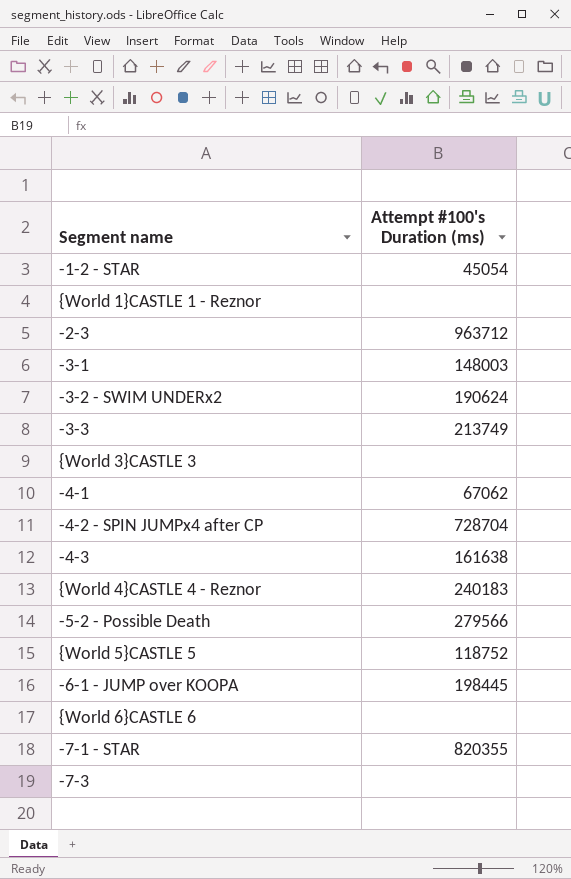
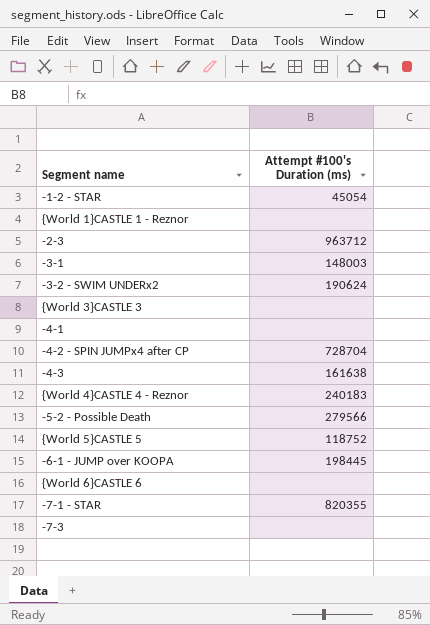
row -3-3: 213749 -> none
-4-1 | Attempt #100's Duration (ms): 67062 -> none

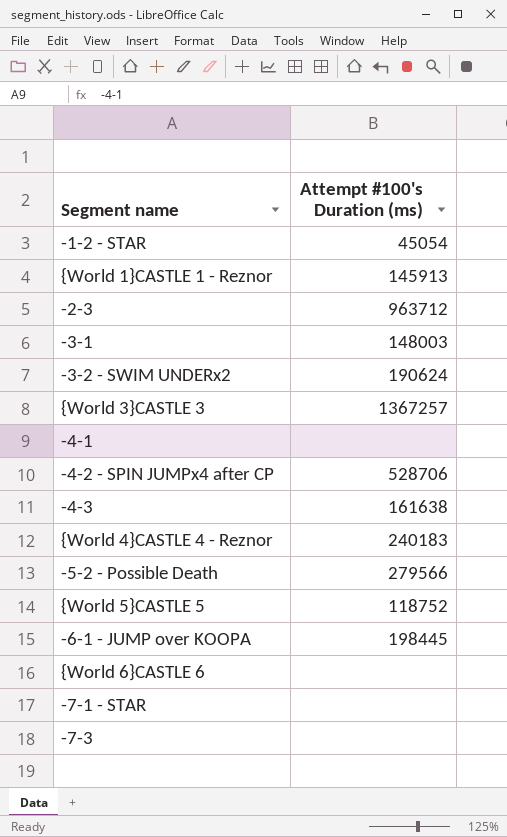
{World 1}CASTLE 1 - Reznor | Attempt #100's Duration (ms): none -> 145913
{World 3}CASTLE 3 | Attempt #100's Duration (ms): none -> 1367257
-4-2 - SPIN JUMPx4 after CP | Attempt #100's Duration (ms): 728704 -> 528706
-7-1 - STAR | Attempt #100's Duration (ms): 820355 -> none

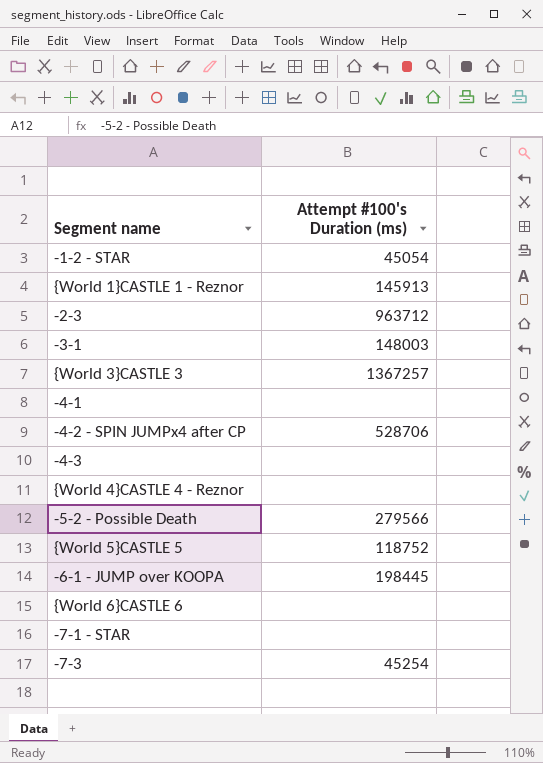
row -3-2 - SWIM UNDERx2: 190624 -> none
-4-3 | Attempt #100's Duration (ms): 161638 -> none
{World 4}CASTLE 4 - Reznor | Attempt #100's Duration (ms): 240183 -> none
-7-3 | Attempt #100's Duration (ms): none -> 45254

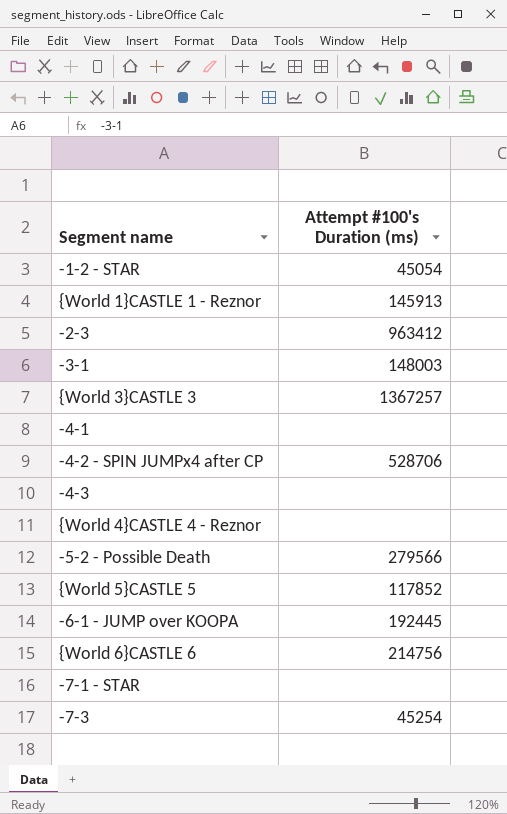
-2-3 | Attempt #100's Duration (ms): 963712 -> 963412
{World 5}CASTLE 5 | Attempt #100's Duration (ms): 118752 -> 117852
-6-1 - JUMP over KOOPA | Attempt #100's Duration (ms): 198445 -> 192445
{World 6}CASTLE 6 | Attempt #100's Duration (ms): none -> 214756

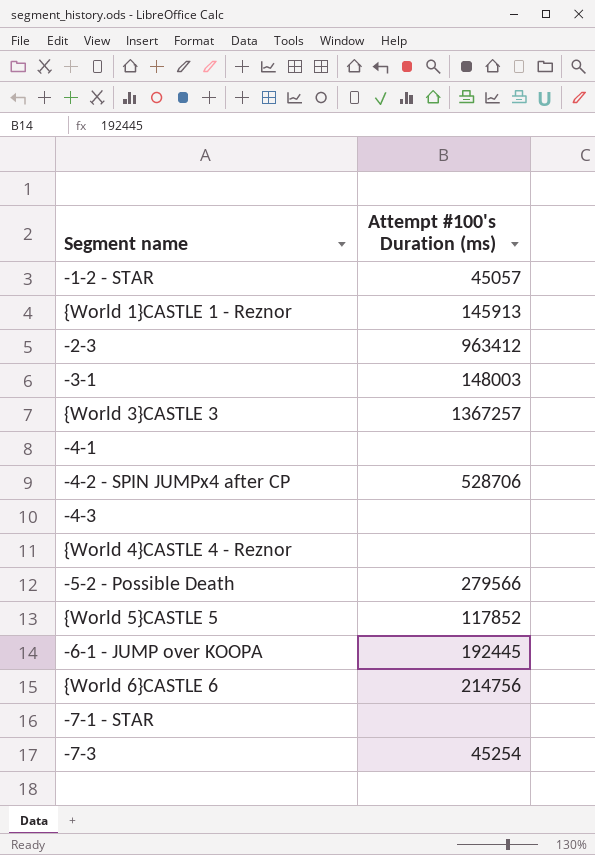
-1-2 - STAR | Attempt #100's Duration (ms): 45054 -> 45057

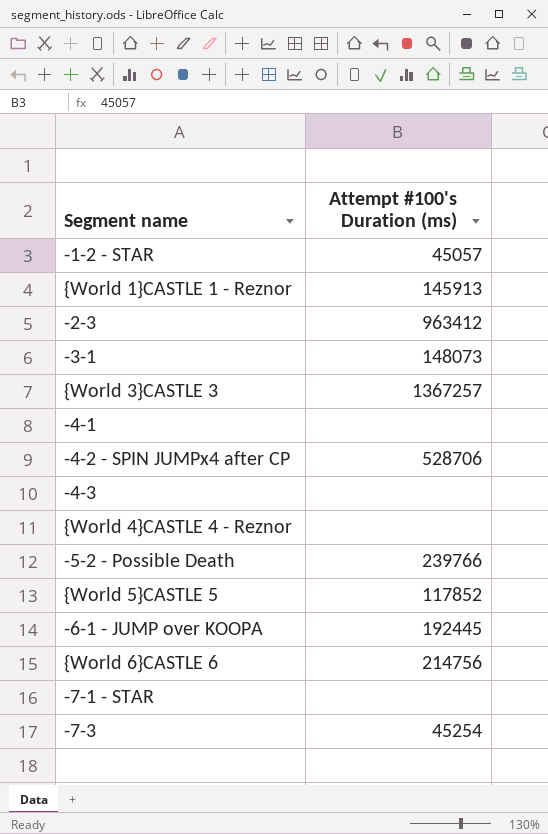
-3-1 | Attempt #100's Duration (ms): 148003 -> 148073
-5-2 - Possible Death | Attempt #100's Duration (ms): 279566 -> 239766

